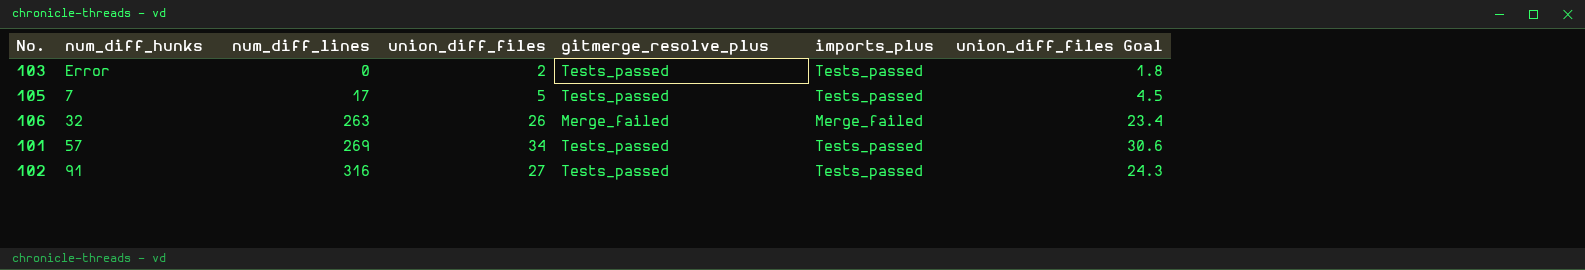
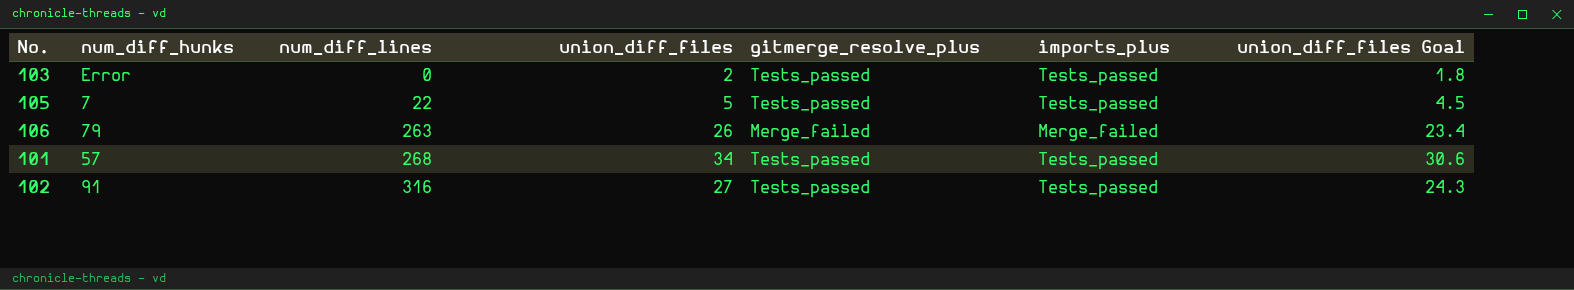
105 | num_diff_lines: 17 -> 22
106 | num_diff_hunks: 32 -> 79
101 | num_diff_lines: 269 -> 268

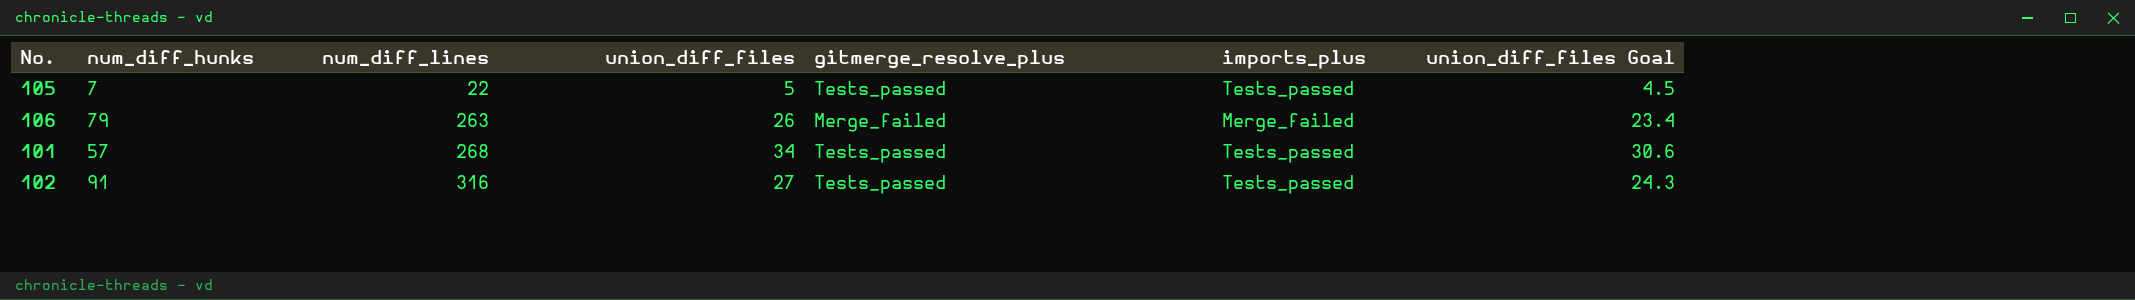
row 103: Error | 0 | 2 | Tests_passed | Tests_passed | 1.8 -> none

